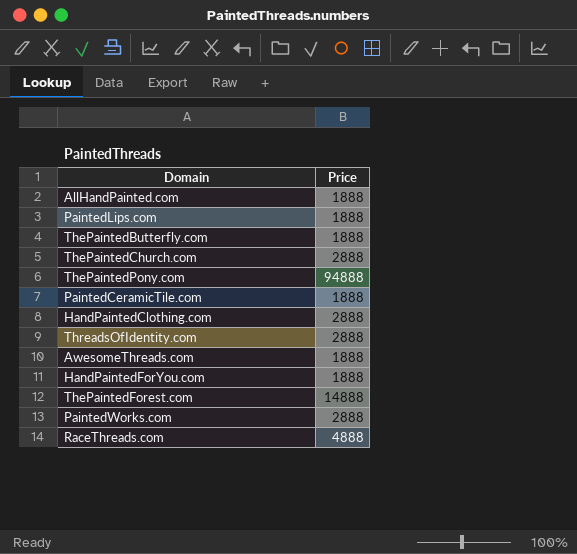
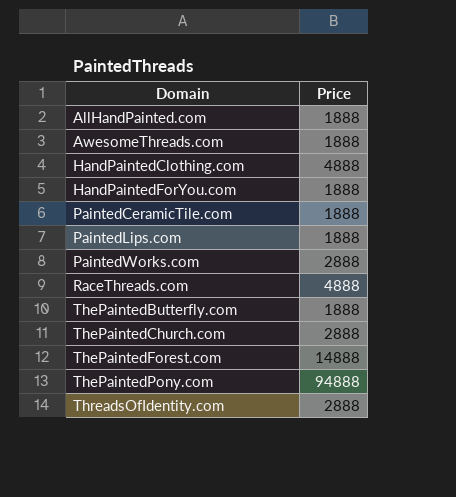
row order: none -> Domain ascending
HandPaintedClothing.com | Price: 2888 -> 4888

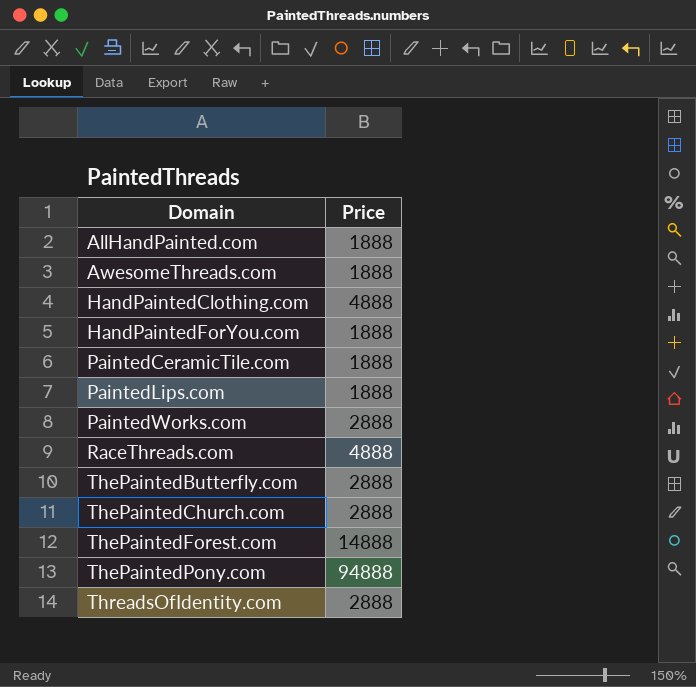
ThePaintedButterfly.com | Price: 1888 -> 2888

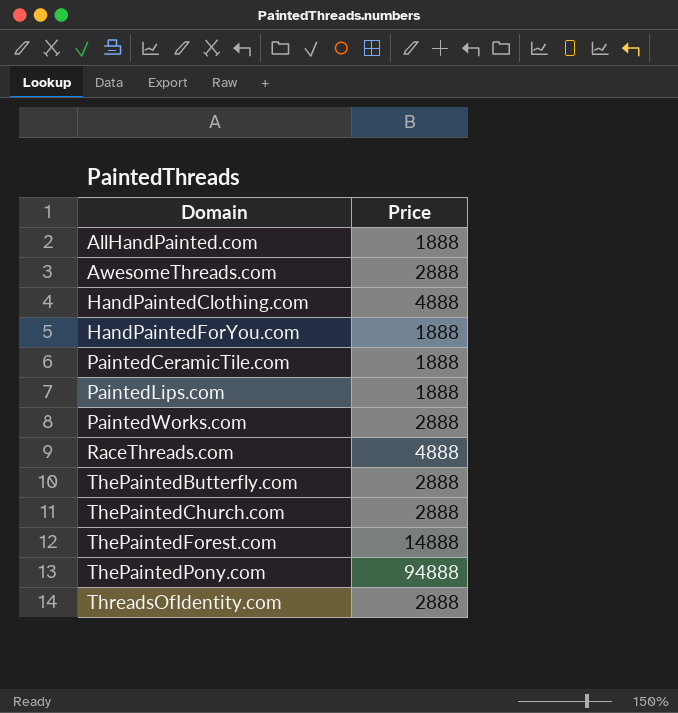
AwesomeThreads.com | Price: 1888 -> 2888

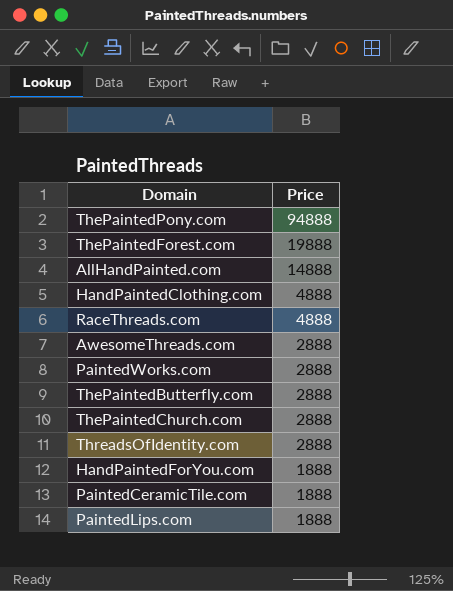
row order: Domain ascending -> Price descending
ThePaintedForest.com | Price: 14888 -> 19888
AllHandPainted.com | Price: 1888 -> 14888

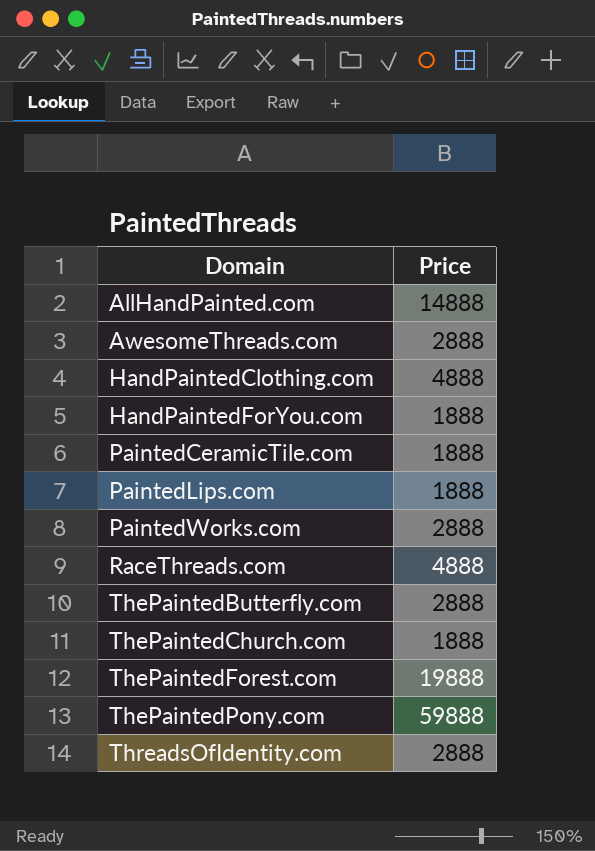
row order: Price descending -> Domain ascending
ThePaintedChurch.com | Price: 2888 -> 1888
ThePaintedPony.com | Price: 94888 -> 59888

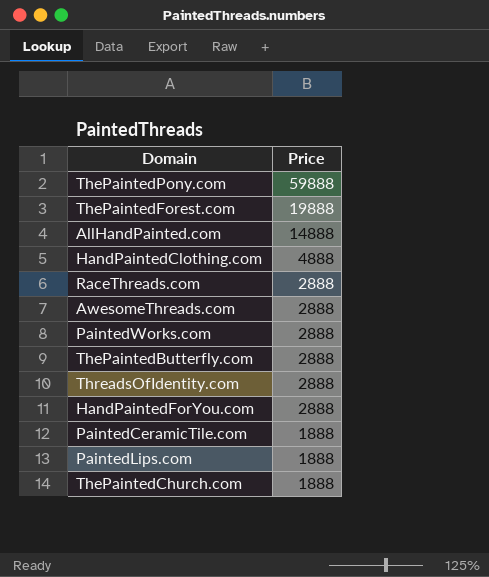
row order: Domain ascending -> Price descending
RaceThreads.com | Price: 4888 -> 2888
HandPaintedForYou.com | Price: 1888 -> 2888

